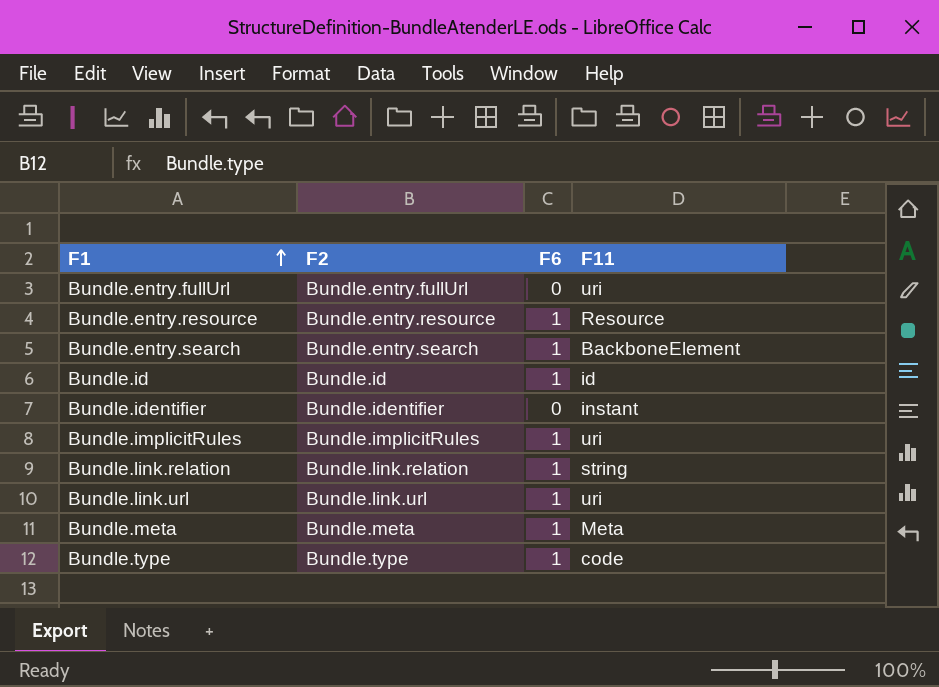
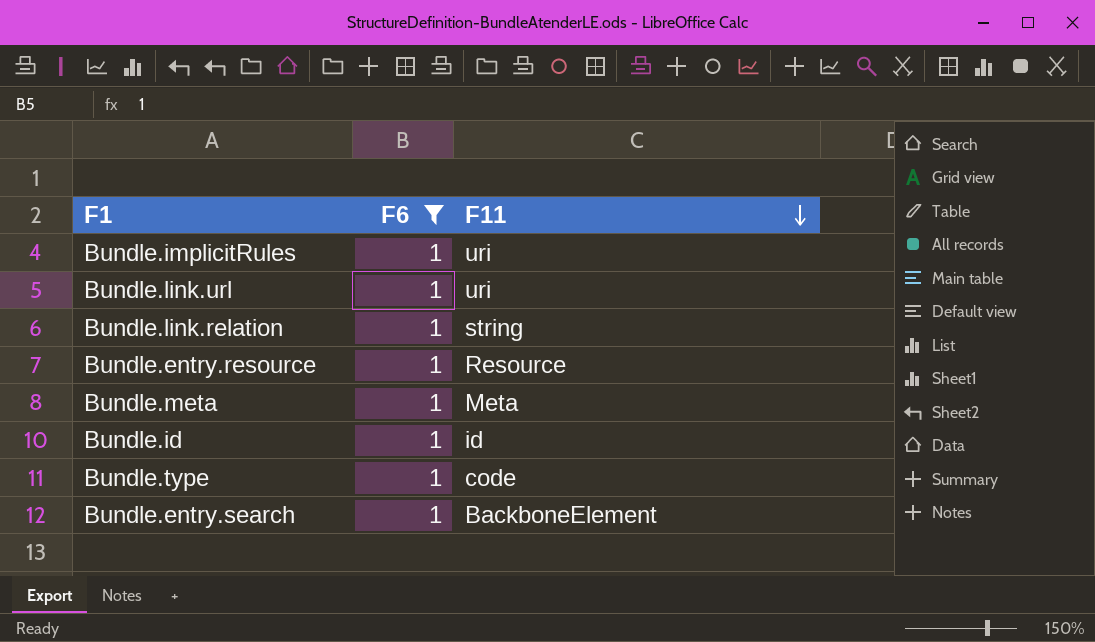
filter: none -> F6 = 1
row order: F1 ascending -> F11 descending
column F2 | position: 2 -> none

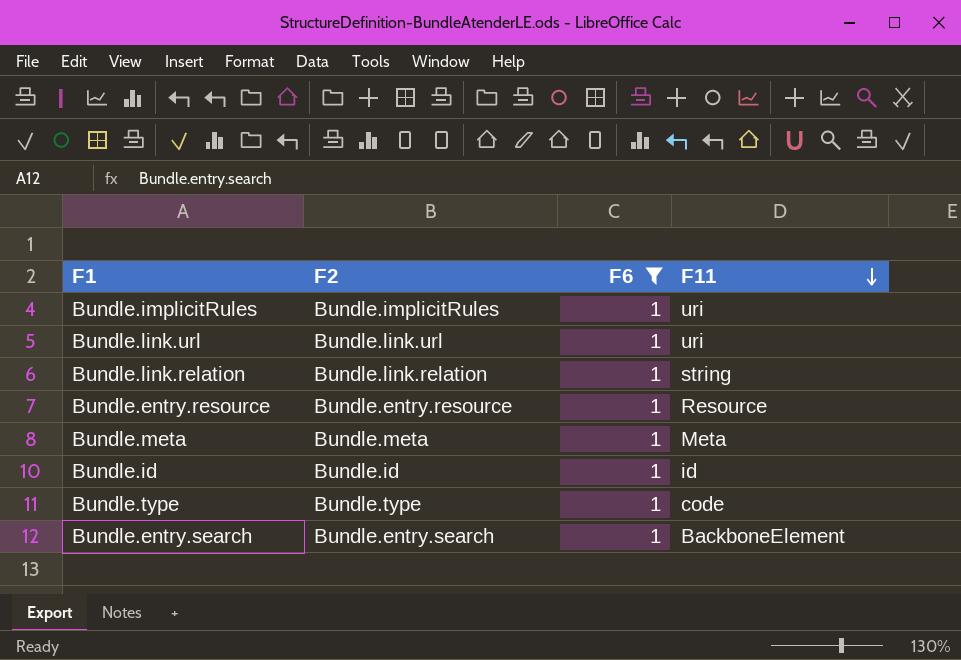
column F2 | position: none -> 2

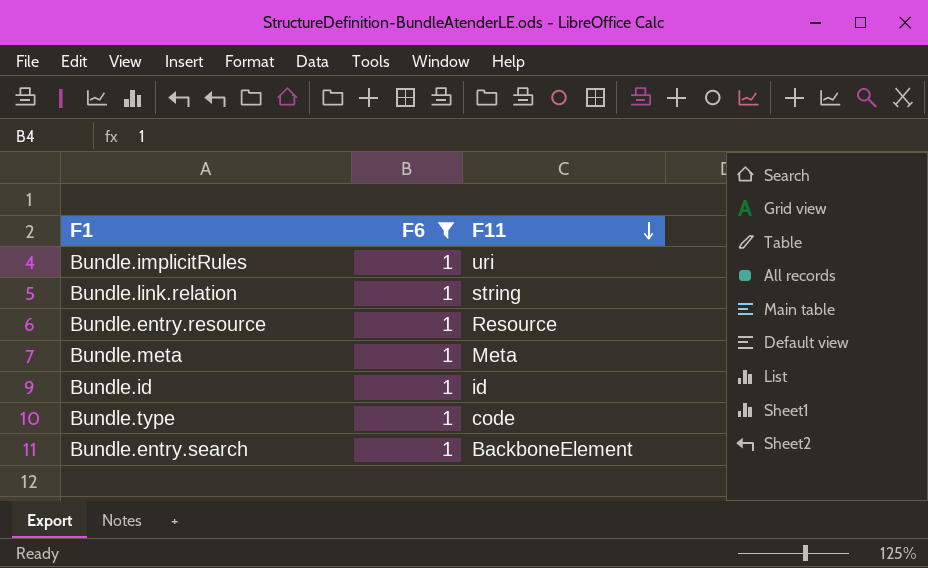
column F2 | position: 2 -> none
row Bundle.link.url: Bundle.link.url | 1 | uri -> none

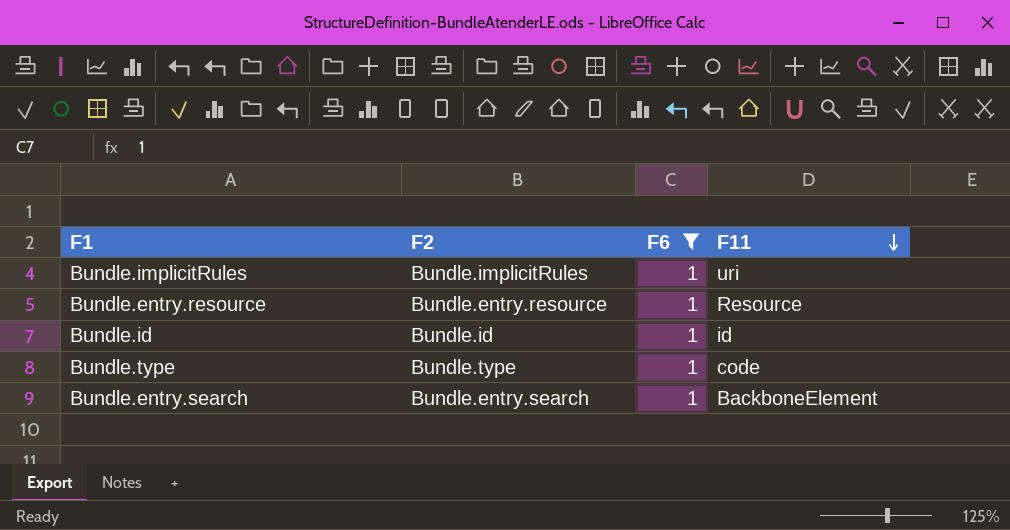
column F2 | position: none -> 2
row Bundle.link.relation: 1 | string -> none
row Bundle.meta: 1 | Meta -> none

